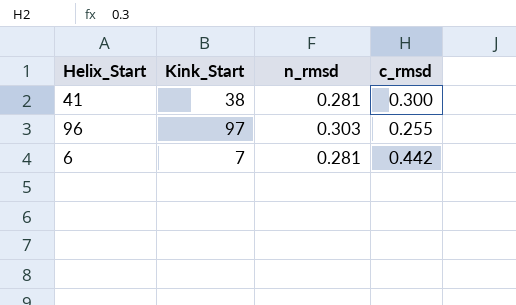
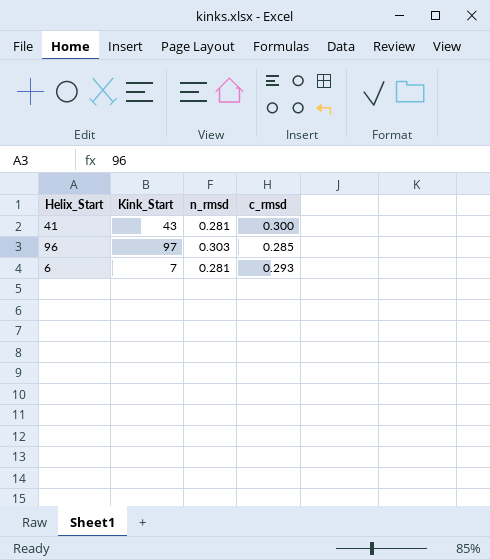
41 | Kink_Start: 38 -> 43
96 | c_rmsd: 0.255 -> 0.285
6 | c_rmsd: 0.442 -> 0.293

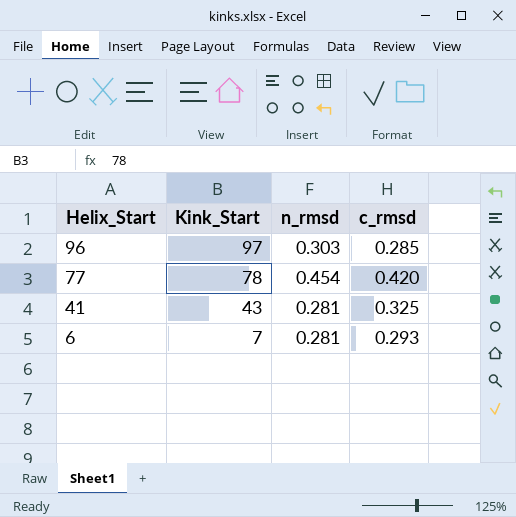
row order: none -> Helix_Start descending
row 77: none -> 78 | 0.454 | 0.420
41 | c_rmsd: 0.300 -> 0.325

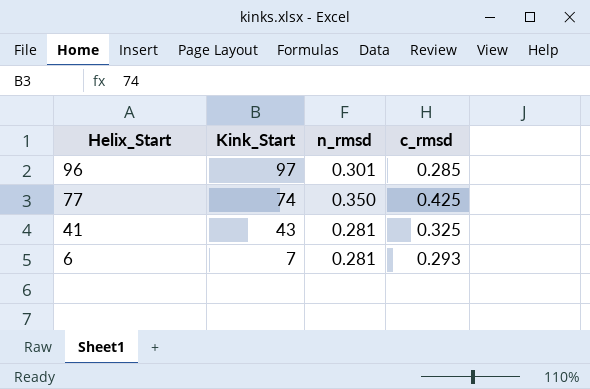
96 | n_rmsd: 0.303 -> 0.301
77 | Kink_Start: 78 -> 74
77 | n_rmsd: 0.454 -> 0.350
77 | c_rmsd: 0.420 -> 0.425

